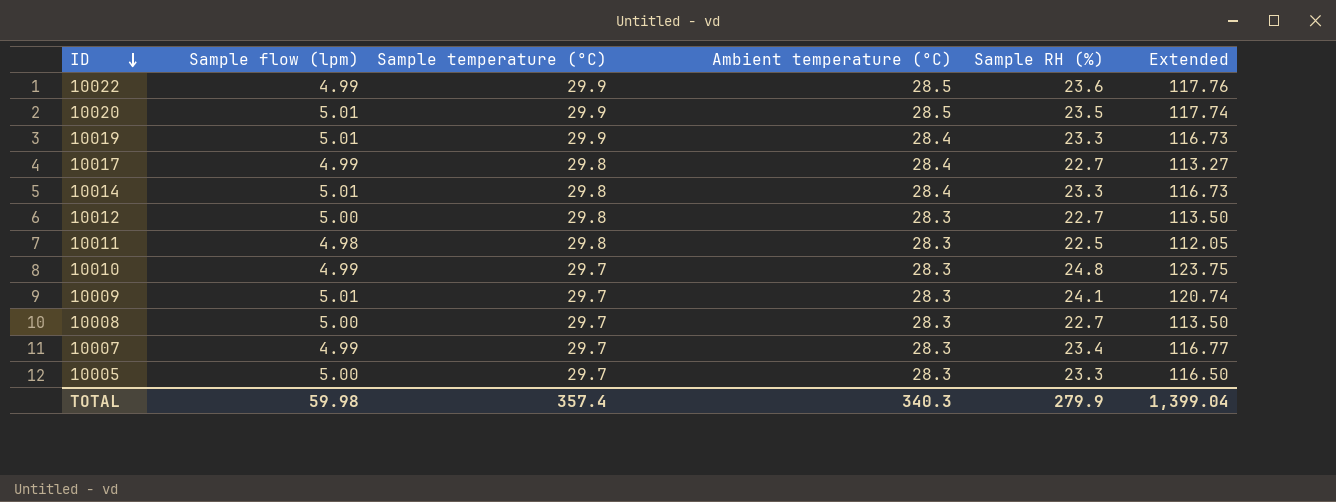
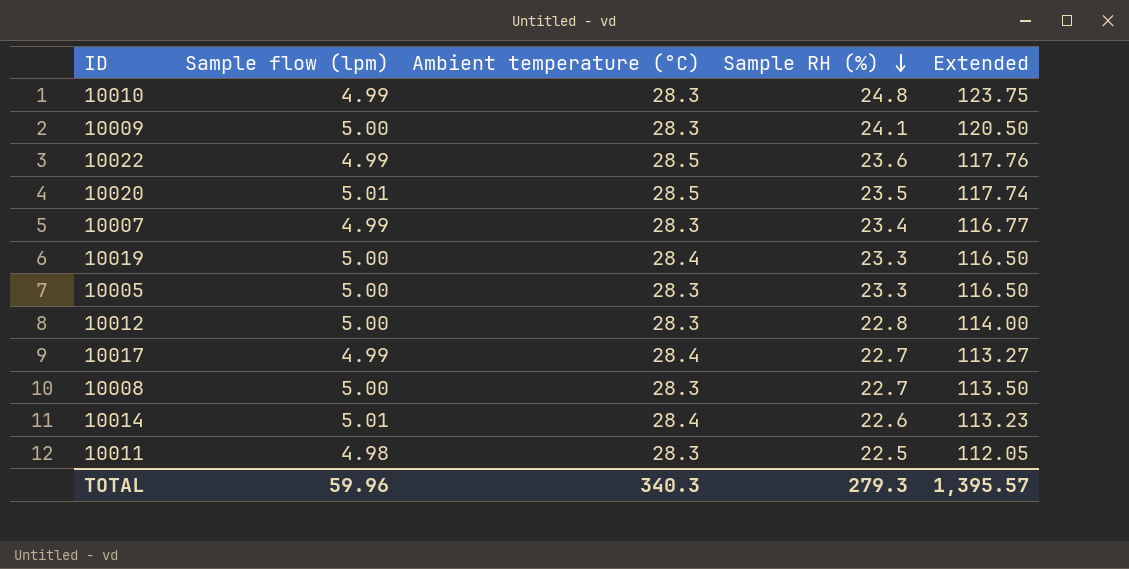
row order: ID descending -> Sample RH (%) descending
column Sample temperature (°C) | position: 3 -> none
10009 | Sample flow (lpm): 5.01 -> 5.00
10009 | Extended: 120.74 -> 120.50
10019 | Sample flow (lpm): 5.01 -> 5.00
10019 | Extended: 116.73 -> 116.50
10012 | Sample RH (%): 22.7 -> 22.8
10012 | Extended: 113.50 -> 114.00
10014 | Sample RH (%): 23.3 -> 22.6
10014 | Extended: 116.73 -> 113.23
TOTAL | Sample flow (lpm): 59.98 -> 59.96
TOTAL | Sample RH (%): 279.9 -> 279.3
TOTAL | Extended: 1,399.04 -> 1,395.57

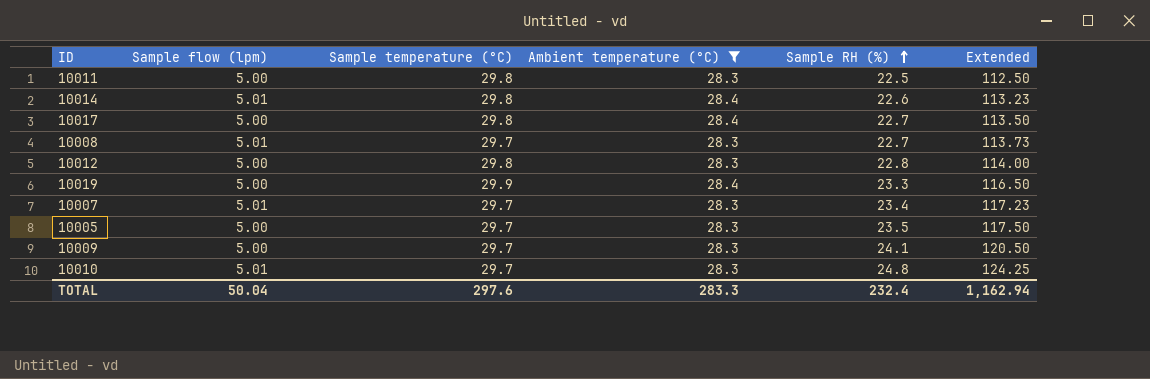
filter: none -> Ambient temperature (°C) != 28.5
row order: Sample RH (%) descending -> Sample RH (%) ascending
column Sample temperature (°C) | position: none -> 3
10011 | Sample flow (lpm): 4.98 -> 5.00
10011 | Extended: 112.05 -> 112.50
10017 | Sample flow (lpm): 4.99 -> 5.00
10017 | Extended: 113.27 -> 113.50
10008 | Sample flow (lpm): 5.00 -> 5.01
10008 | Extended: 113.50 -> 113.73
10007 | Sample flow (lpm): 4.99 -> 5.01
10007 | Extended: 116.77 -> 117.23
10005 | Sample RH (%): 23.3 -> 23.5
10005 | Extended: 116.50 -> 117.50
10010 | Sample flow (lpm): 4.99 -> 5.01
10010 | Extended: 123.75 -> 124.25
TOTAL | Sample flow (lpm): 59.96 -> 50.04
TOTAL | Ambient temperature (°C): 340.3 -> 283.3
TOTAL | Sample RH (%): 279.3 -> 232.4
TOTAL | Extended: 1,395.57 -> 1,162.94

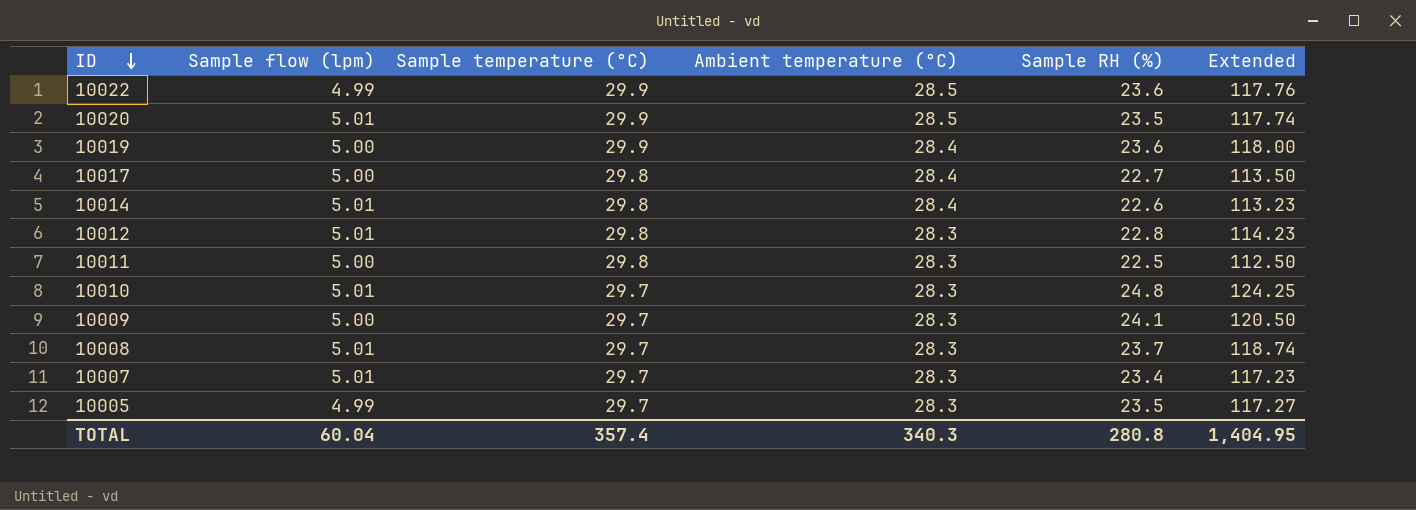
filter: Ambient temperature (°C) != 28.5 -> none
row order: Sample RH (%) ascending -> ID descending
10019 | Sample RH (%): 23.3 -> 23.6
10019 | Extended: 116.50 -> 118.00
10012 | Sample flow (lpm): 5.00 -> 5.01
10012 | Extended: 114.00 -> 114.23
10008 | Sample RH (%): 22.7 -> 23.7
10008 | Extended: 113.73 -> 118.74
10005 | Sample flow (lpm): 5.00 -> 4.99
10005 | Extended: 117.50 -> 117.27
TOTAL | Sample flow (lpm): 50.04 -> 60.04
TOTAL | Sample temperature (°C): 297.6 -> 357.4
TOTAL | Ambient temperature (°C): 283.3 -> 340.3
TOTAL | Sample RH (%): 232.4 -> 280.8
TOTAL | Extended: 1,162.94 -> 1,404.95

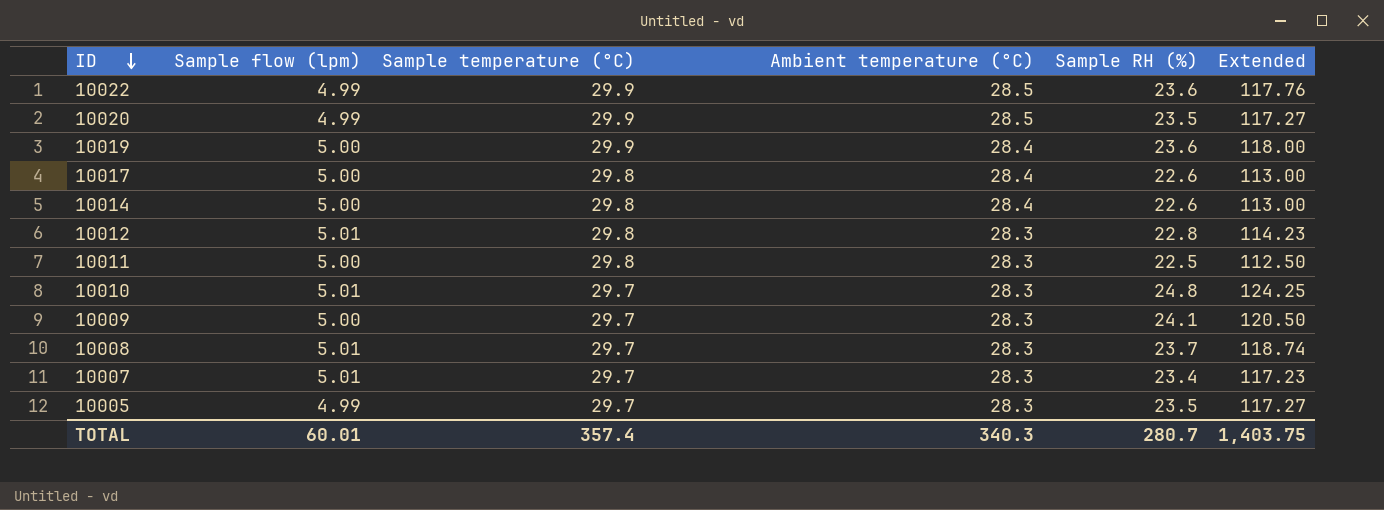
10020 | Sample flow (lpm): 5.01 -> 4.99
10020 | Extended: 117.74 -> 117.27
10017 | Sample RH (%): 22.7 -> 22.6
10017 | Extended: 113.50 -> 113.00
10014 | Sample flow (lpm): 5.01 -> 5.00
10014 | Extended: 113.23 -> 113.00
TOTAL | Sample flow (lpm): 60.04 -> 60.01
TOTAL | Sample RH (%): 280.8 -> 280.7
TOTAL | Extended: 1,404.95 -> 1,403.75

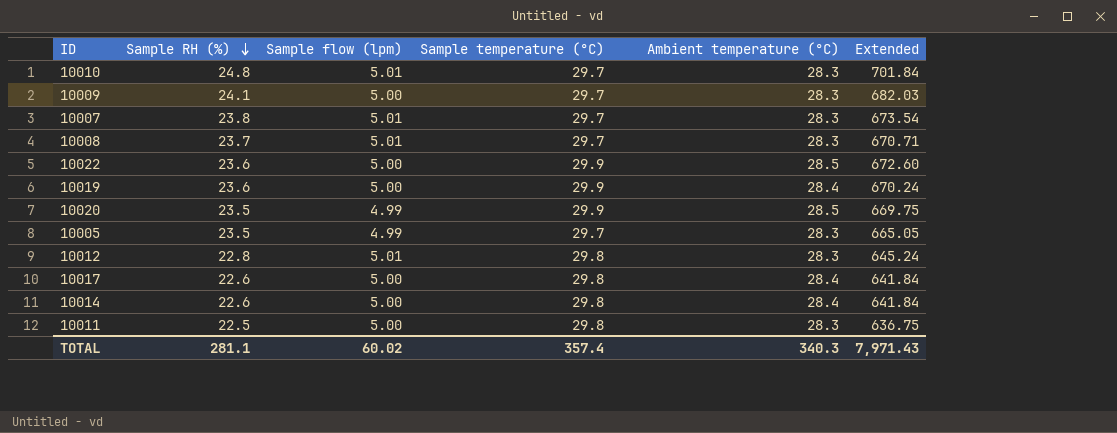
row order: ID descending -> Sample RH (%) descending
column Sample RH (%) | position: 5 -> 2
column Extended | formula: [Sample flow (lpm)] * [Sample RH (%)] -> [Sample RH (%)] * [Ambient temperature (°C)]
10007 | Sample RH (%): 23.4 -> 23.8
10022 | Sample flow (lpm): 4.99 -> 5.00
TOTAL | Sample RH (%): 280.7 -> 281.1
TOTAL | Sample flow (lpm): 60.01 -> 60.02
TOTAL | Extended: 1,403.75 -> 7,971.43

